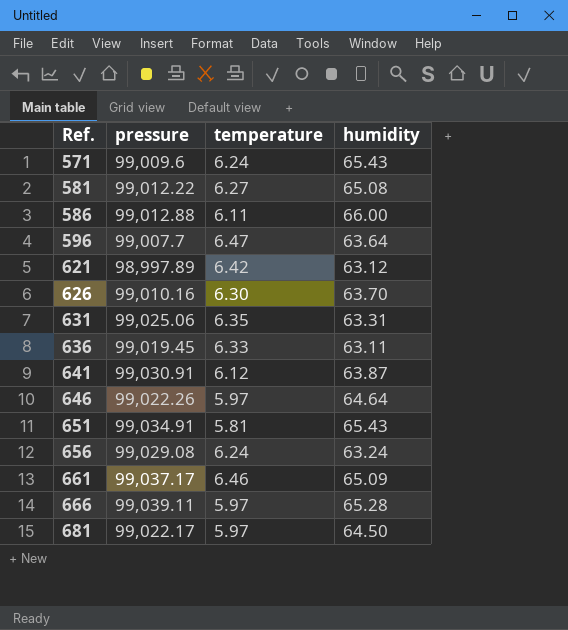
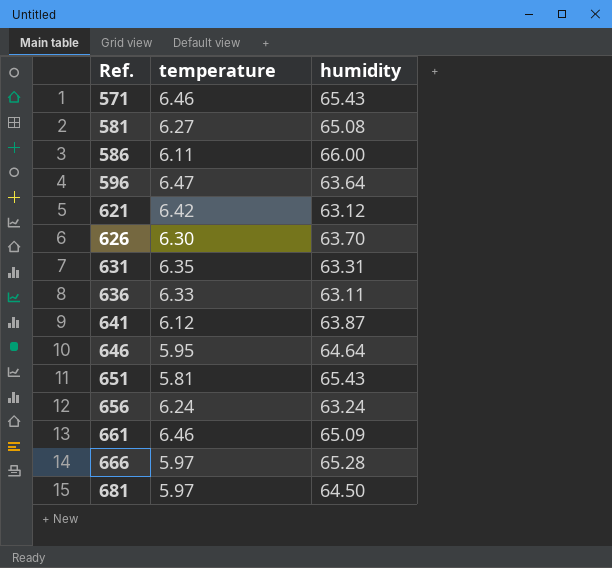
column pressure | position: 2 -> none
571 | temperature: 6.24 -> 6.46
646 | temperature: 5.97 -> 5.95

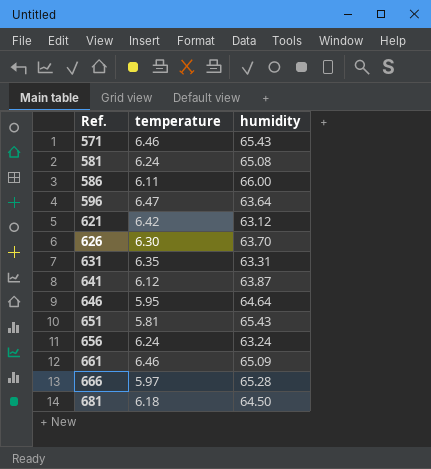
row 636: 6.33 | 63.11 -> none
581 | temperature: 6.27 -> 6.24
681 | temperature: 5.97 -> 6.18

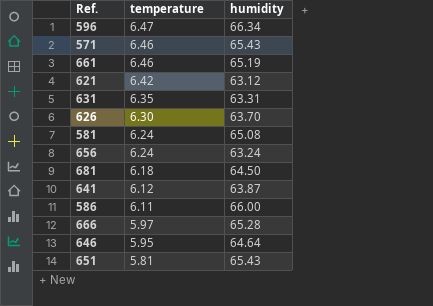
row order: Ref. ascending -> temperature descending
596 | humidity: 63.64 -> 66.34
661 | humidity: 65.09 -> 65.19

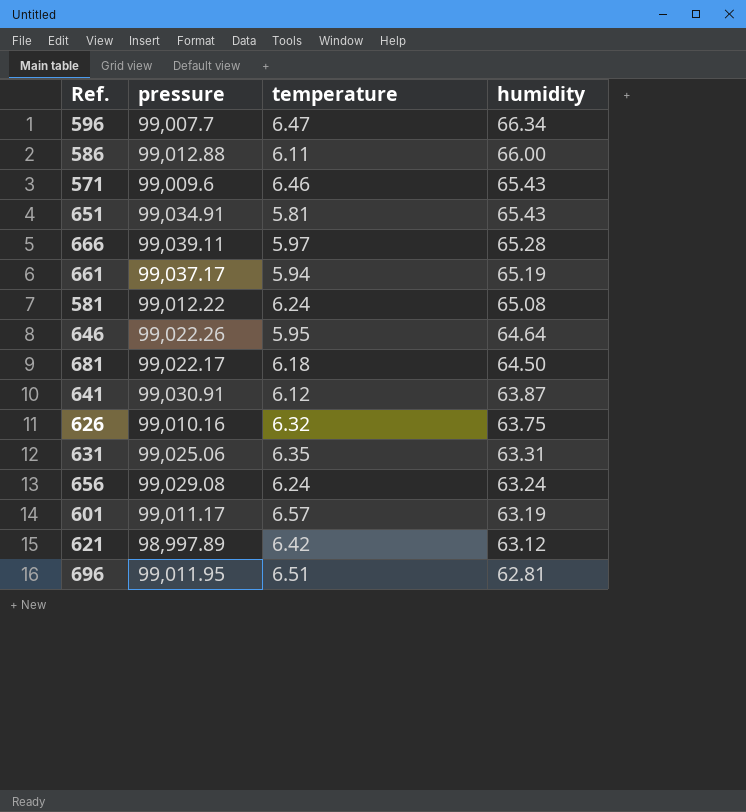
row order: temperature descending -> humidity descending
column pressure | position: none -> 2
661 | temperature: 6.46 -> 5.94
626 | temperature: 6.30 -> 6.32
626 | humidity: 63.70 -> 63.75
row 601: none -> 99,011.17 | 6.57 | 63.19
row 696: none -> 99,011.95 | 6.51 | 62.81

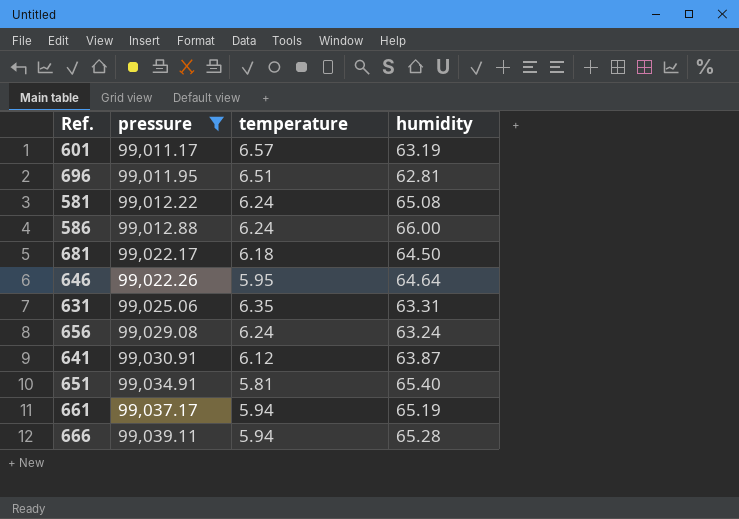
filter: none -> pressure >= 99,011.17
row order: humidity descending -> pressure ascending
586 | temperature: 6.11 -> 6.24
651 | humidity: 65.43 -> 65.40
666 | temperature: 5.97 -> 5.94

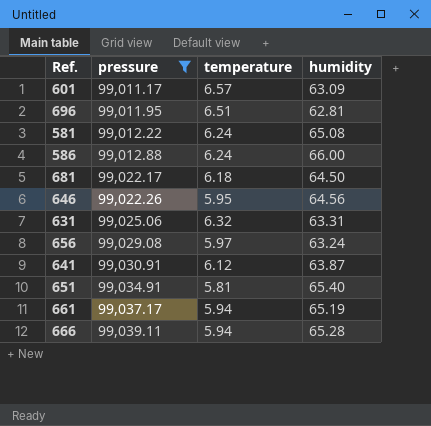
601 | humidity: 63.19 -> 63.09
646 | humidity: 64.64 -> 64.56
631 | temperature: 6.35 -> 6.32
656 | temperature: 6.24 -> 5.97

